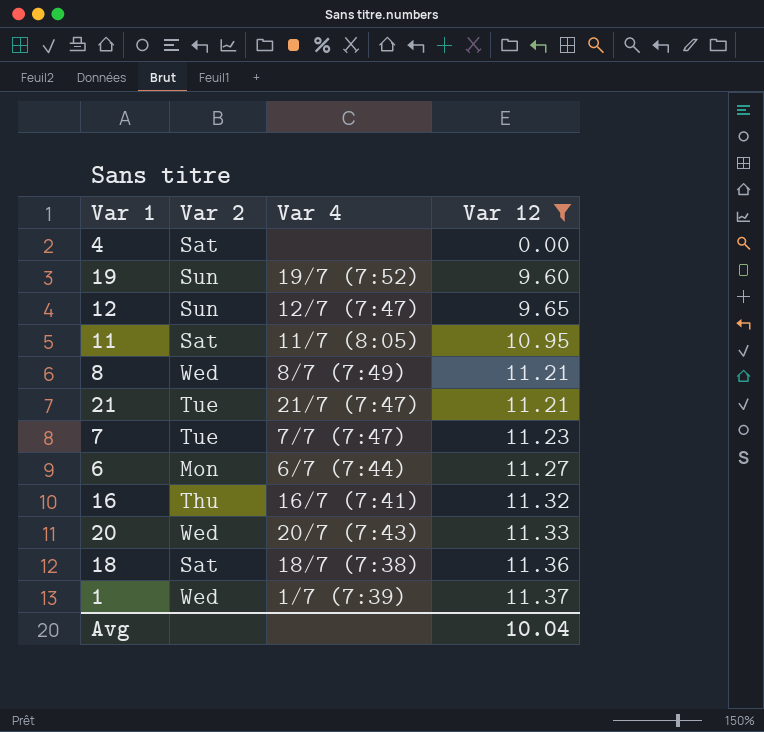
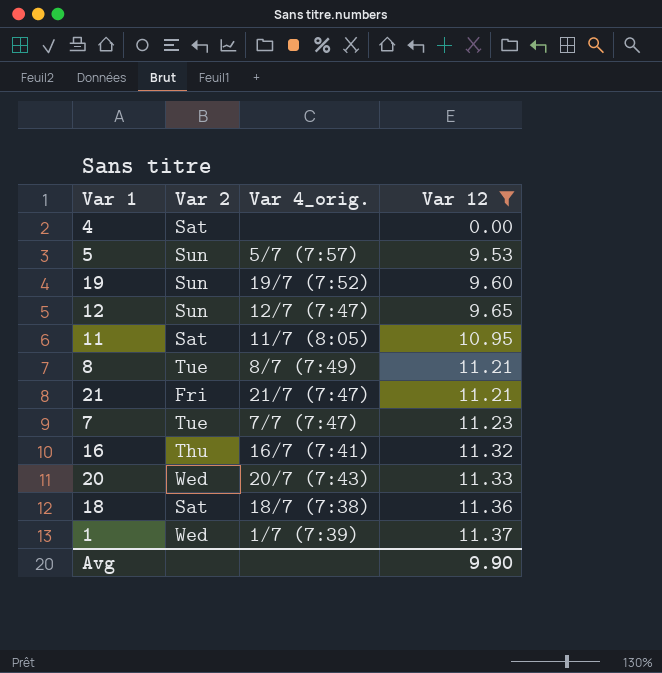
column name: Var 4 -> Var 4_orig.
row 6: Mon | 6/7 (7:44) | 11.27 -> none
row 5: none -> Sun | 5/7 (7:57) | 9.53
8 | Var 2: Wed -> Tue
21 | Var 2: Tue -> Fri
Avg | Var 12: 10.04 -> 9.90

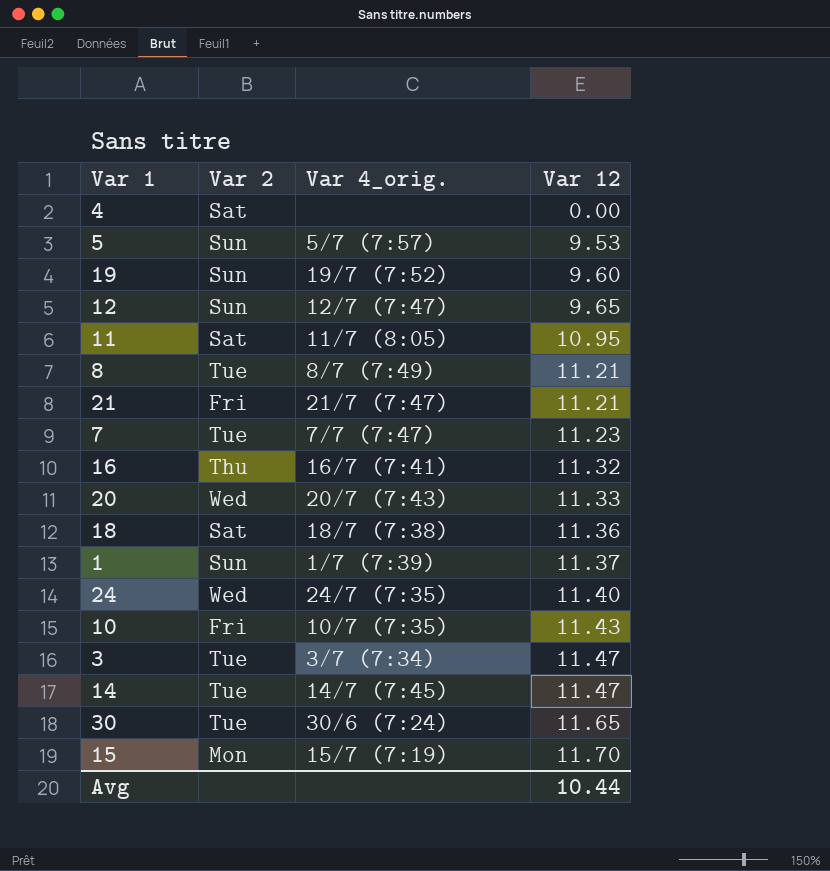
filter: Var 12 <= 11.37 -> none
1 | Var 2: Wed -> Sun
Avg | Var 12: 9.90 -> 10.44

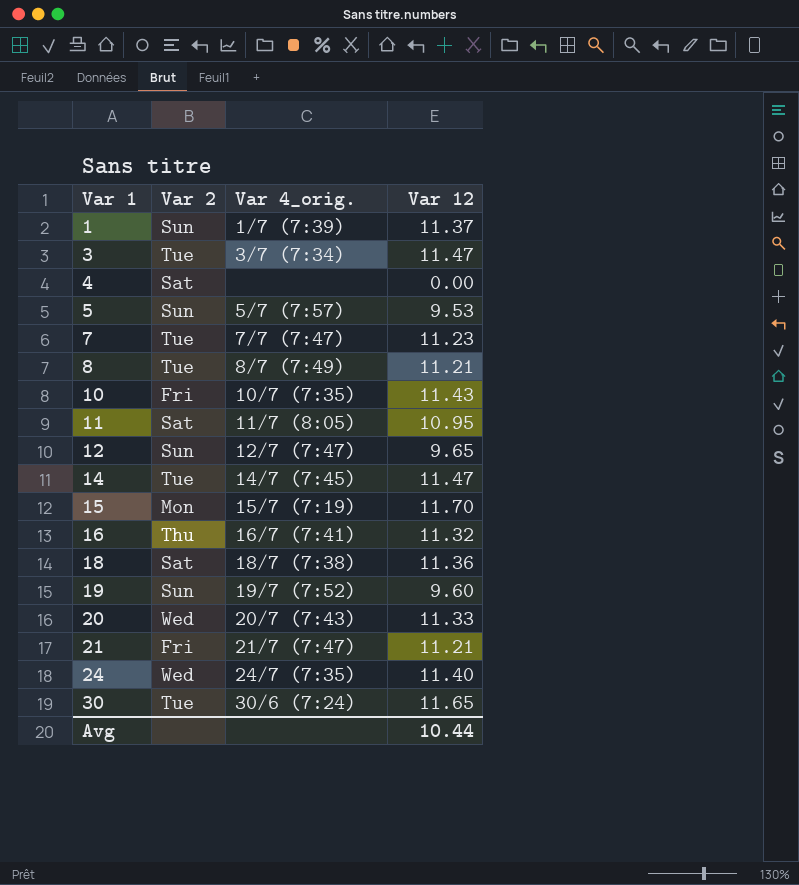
row order: Var 12 ascending -> Var 1 ascending

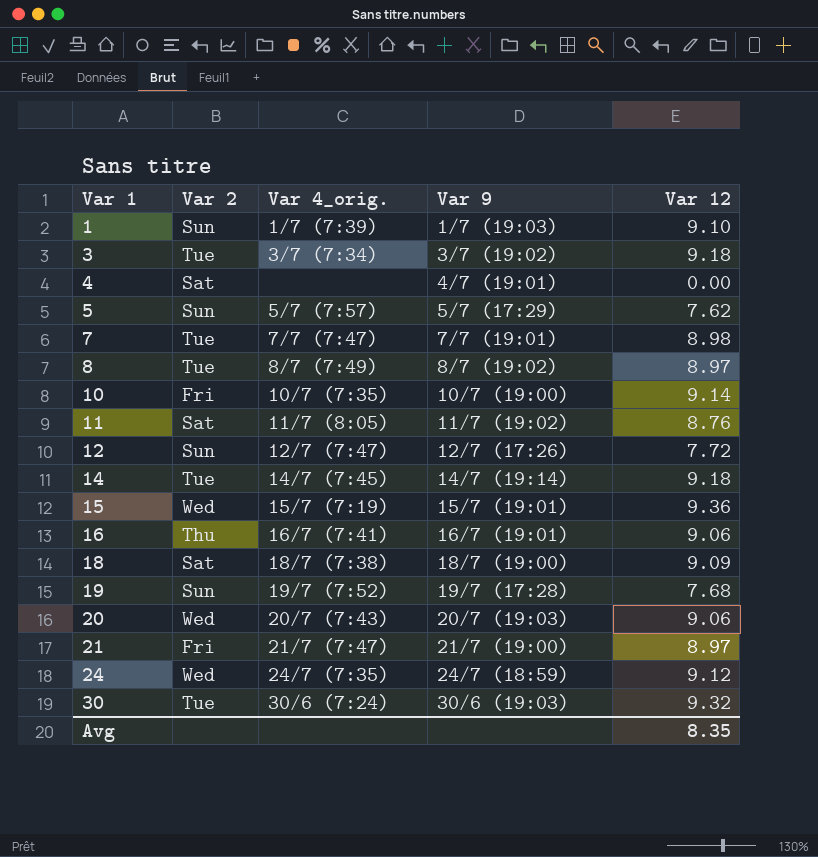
column Var 9 | position: none -> 4
1 | Var 12: 11.37 -> 9.10
3 | Var 12: 11.47 -> 9.18
5 | Var 12: 9.53 -> 7.62
7 | Var 12: 11.23 -> 8.98
8 | Var 12: 11.21 -> 8.97
10 | Var 12: 11.43 -> 9.14
11 | Var 12: 10.95 -> 8.76
12 | Var 12: 9.65 -> 7.72
14 | Var 12: 11.47 -> 9.18
15 | Var 2: Mon -> Wed
15 | Var 12: 11.70 -> 9.36
16 | Var 12: 11.32 -> 9.06
18 | Var 12: 11.36 -> 9.09
19 | Var 12: 9.60 -> 7.68
20 | Var 12: 11.33 -> 9.06
21 | Var 12: 11.21 -> 8.97
24 | Var 12: 11.40 -> 9.12
30 | Var 12: 11.65 -> 9.32
Avg | Var 12: 10.44 -> 8.35

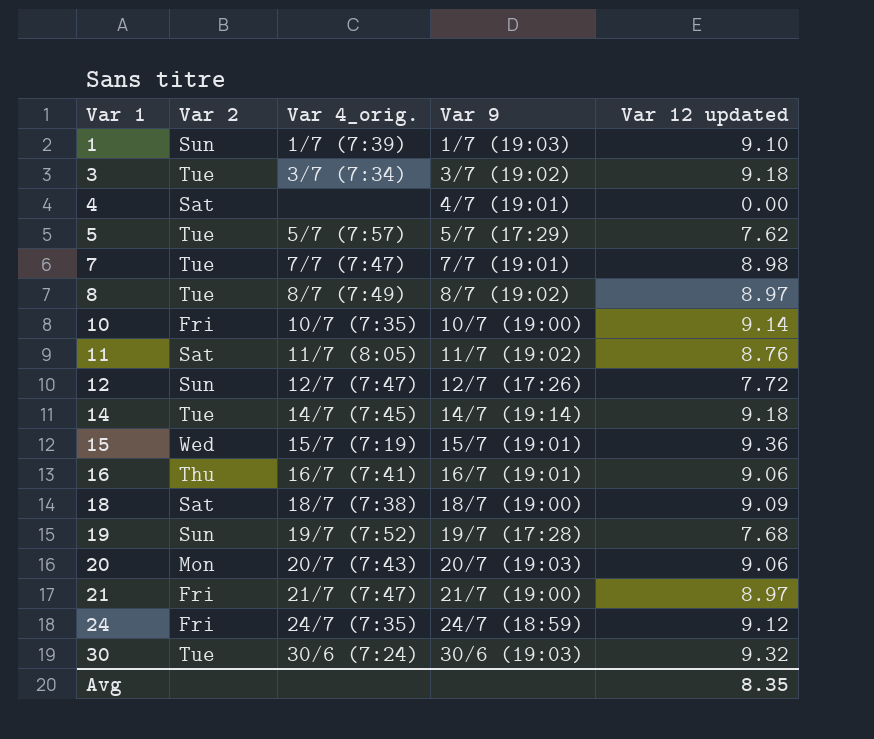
column name: Var 12 -> Var 12 updated
5 | Var 2: Sun -> Tue
20 | Var 2: Wed -> Mon
24 | Var 2: Wed -> Fri

